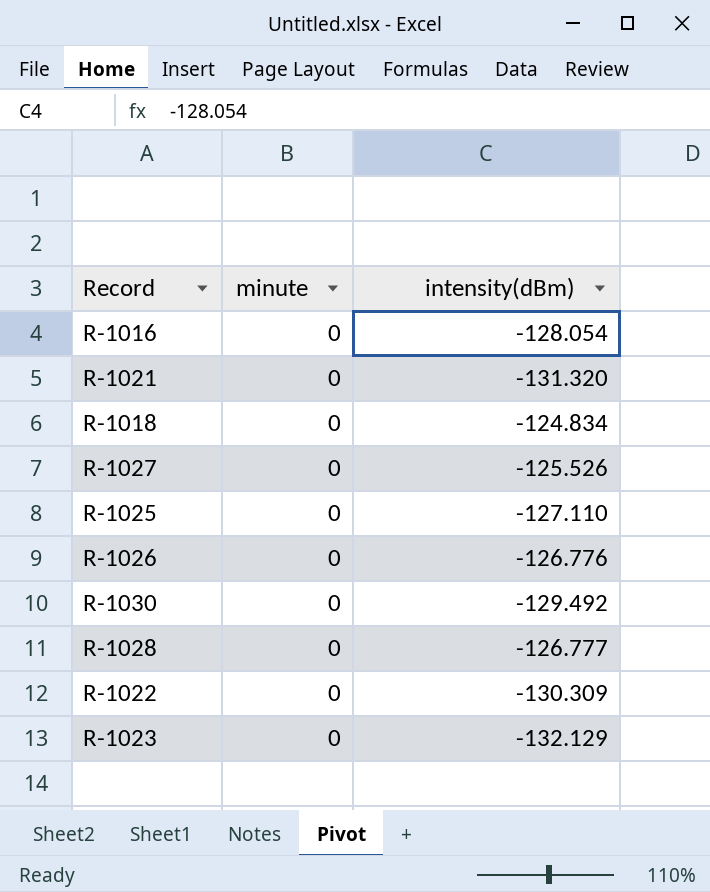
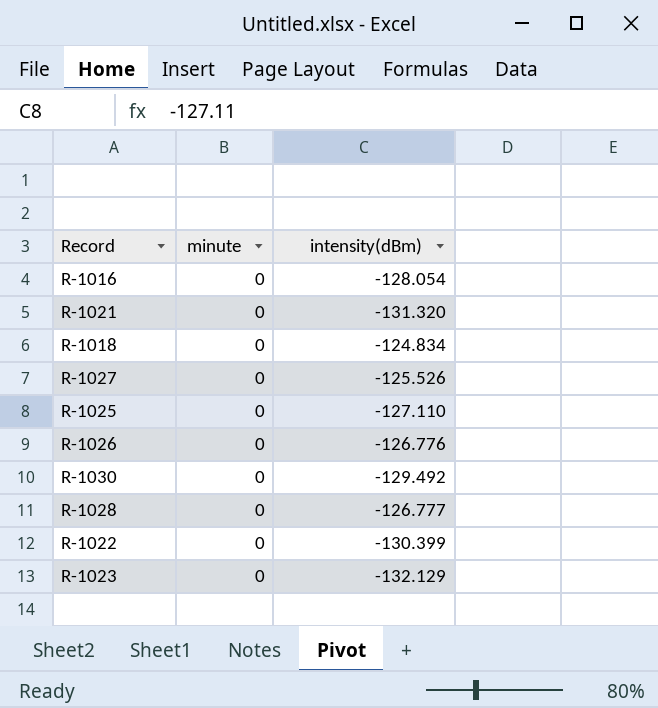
R-1022 | intensity(dBm): -130.309 -> -130.399

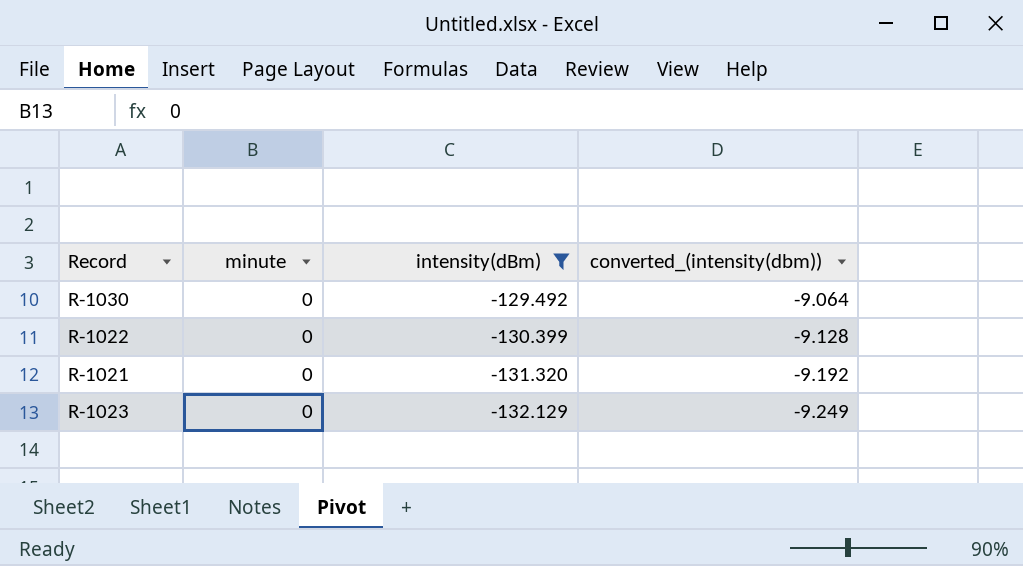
filter: none -> intensity(dBm) <= -129.492
row order: none -> intensity(dBm) descending
column converted_(intensity(dbm)) | formula: none -> [intensity(dBm)] * 0.07

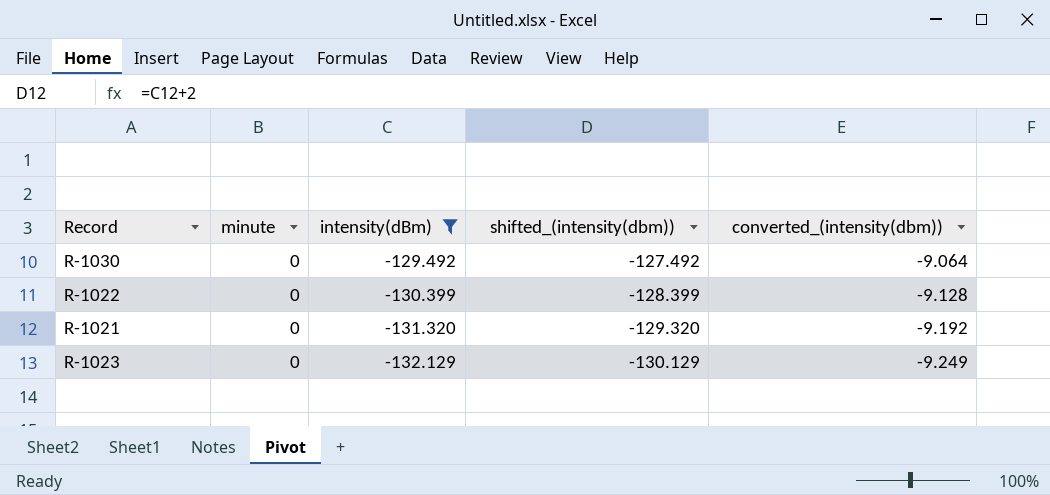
column shifted_(intensity(dbm)) | formula: none -> [intensity(dBm)] + 2

